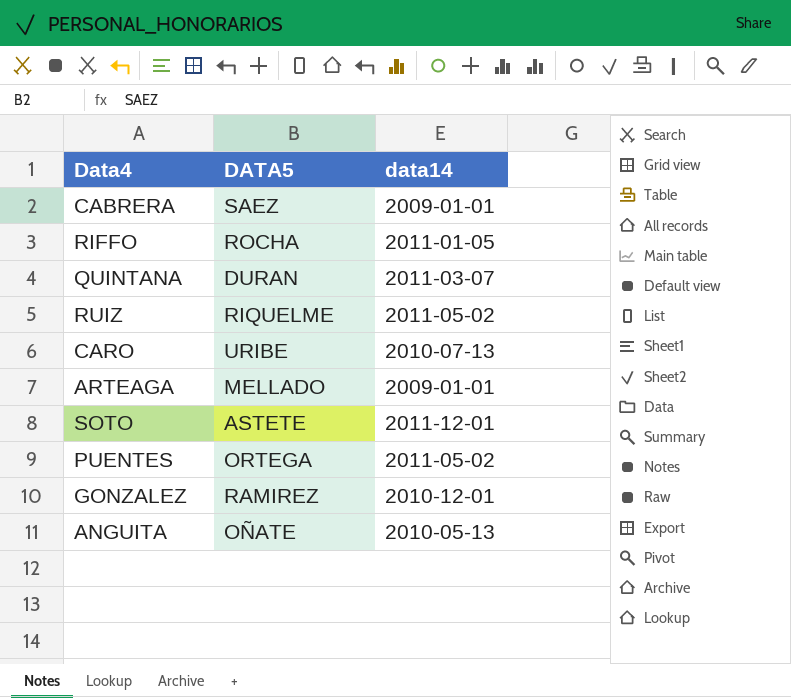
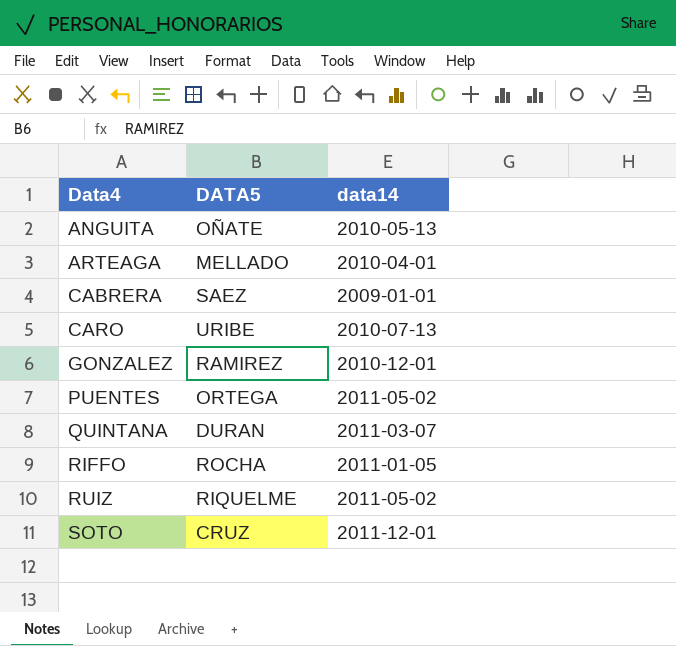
row order: none -> Data4 ascending
ARTEAGA | data14: 2009-01-01 -> 2010-04-01
SOTO | DATA5: ASTETE -> CRUZ

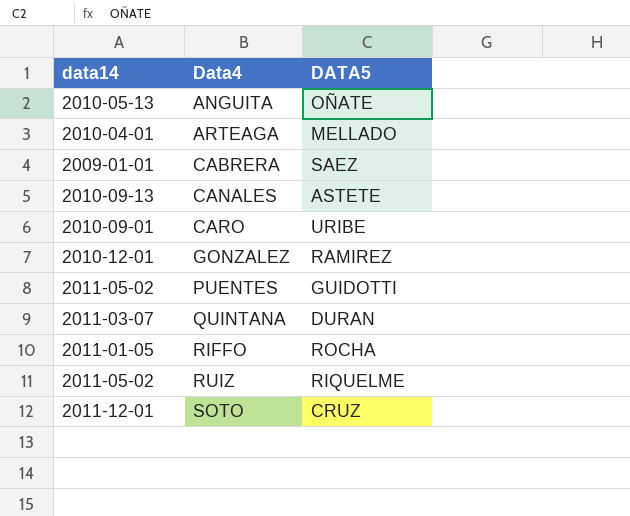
column data14 | position: 3 -> 1
row CANALES: none -> 2010-09-13 | ASTETE
CARO | data14: 2010-07-13 -> 2010-09-01
PUENTES | DATA5: ORTEGA -> GUIDOTTI

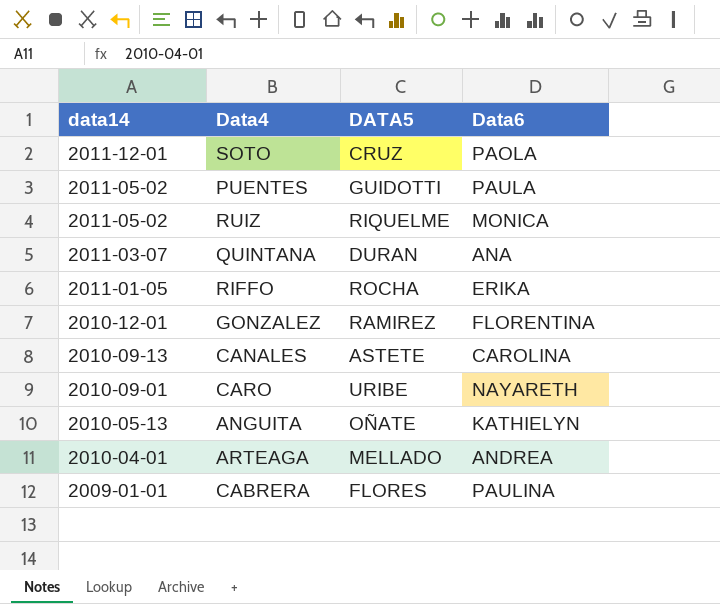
row order: Data4 ascending -> data14 descending
column Data6 | position: none -> 4
CABRERA | DATA5: SAEZ -> FLORES

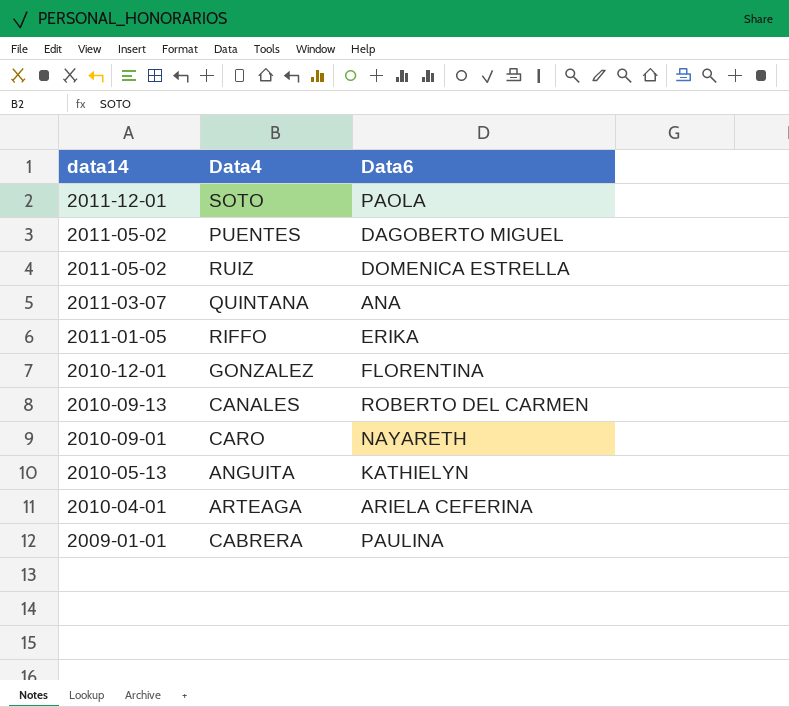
column DATA5 | position: 3 -> none
PUENTES | Data6: PAULA -> DAGOBERTO MIGUEL
RUIZ | Data6: MONICA -> DOMENICA ESTRELLA
CANALES | Data6: CAROLINA -> ROBERTO DEL CARMEN
ARTEAGA | Data6: ANDREA -> ARIELA CEFERINA

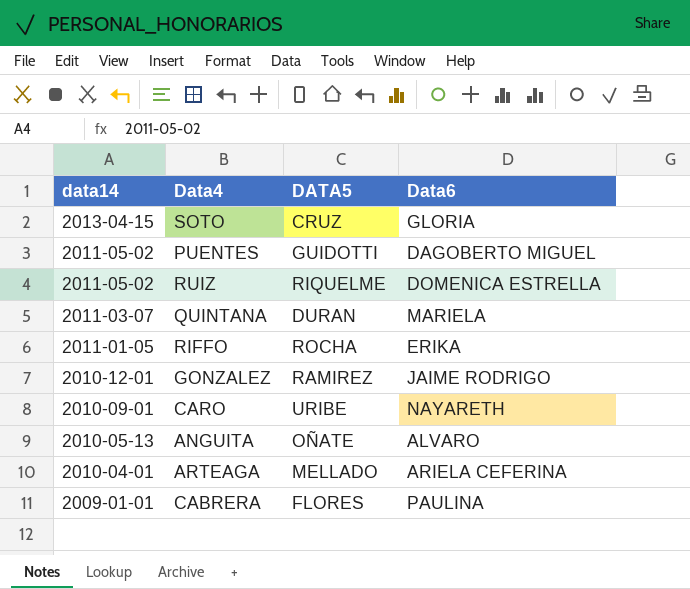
column DATA5 | position: none -> 3
row CANALES: 2010-09-13 | ROBERTO DEL CARMEN -> none
SOTO | data14: 2011-12-01 -> 2013-04-15
SOTO | Data6: PAOLA -> GLORIA
QUINTANA | Data6: ANA -> MARIELA
GONZALEZ | Data6: FLORENTINA -> JAIME RODRIGO
ANGUITA | Data6: KATHIELYN -> ALVARO

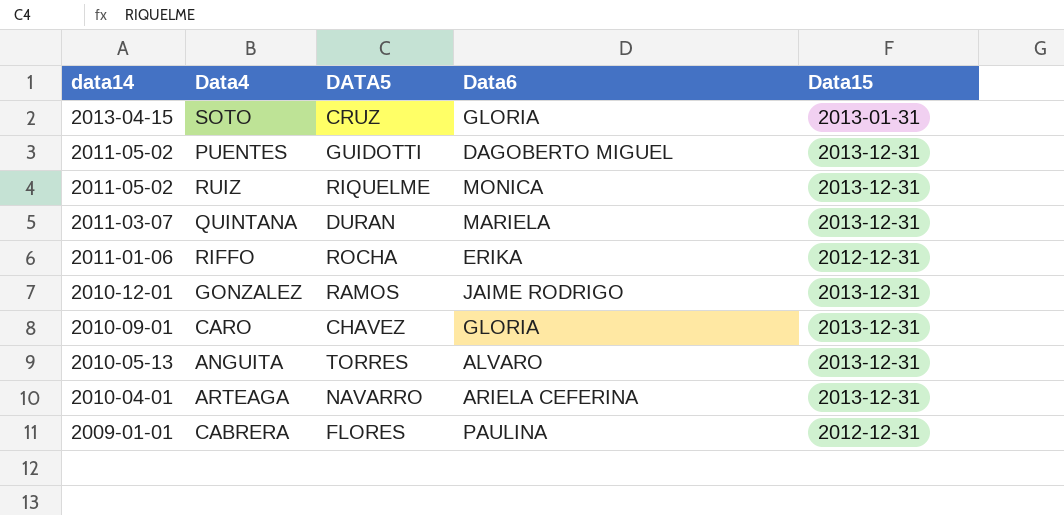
column Data15 | position: none -> 5
RUIZ | Data6: DOMENICA ESTRELLA -> MONICA
RIFFO | data14: 2011-01-05 -> 2011-01-06
GONZALEZ | DATA5: RAMIREZ -> RAMOS
CARO | DATA5: URIBE -> CHAVEZ
CARO | Data6: NAYARETH -> GLORIA
ANGUITA | DATA5: OÑATE -> TORRES
ARTEAGA | DATA5: MELLADO -> NAVARRO

